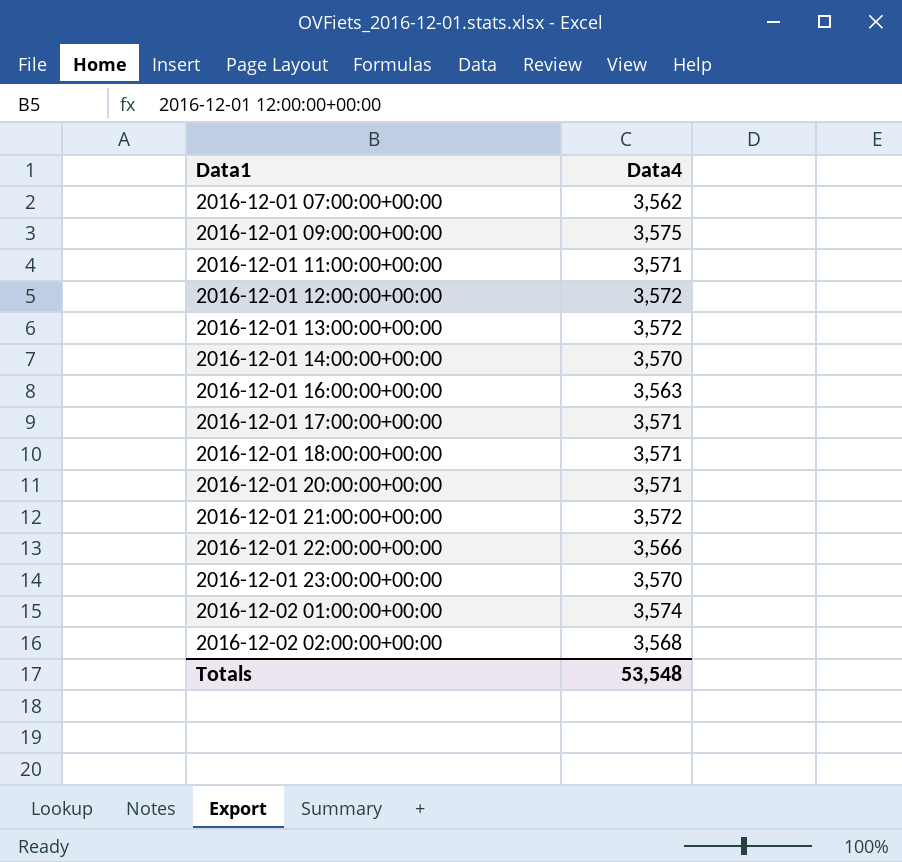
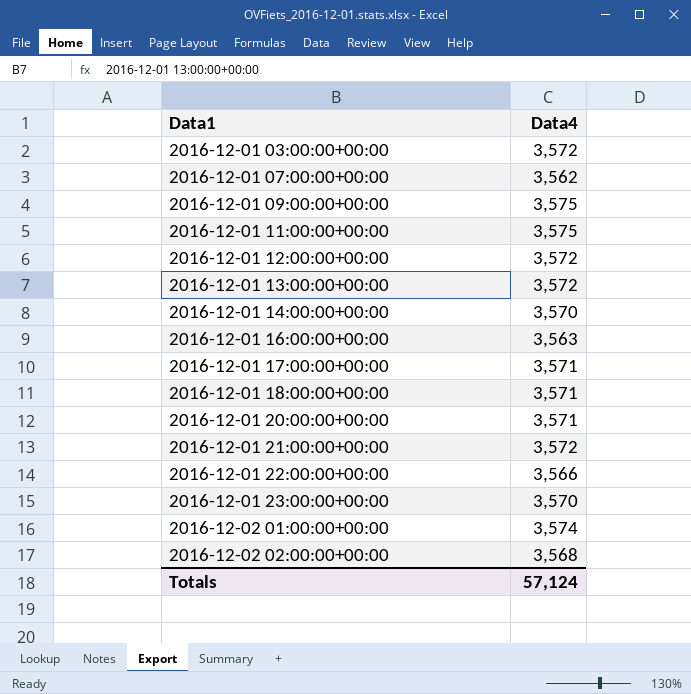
row 2016-12-01 03:00:00+00:00: none -> 3,572
2016-12-01 11:00:00+00:00 | Data4: 3,571 -> 3,575
Totals | Data4: 53,548 -> 57,124

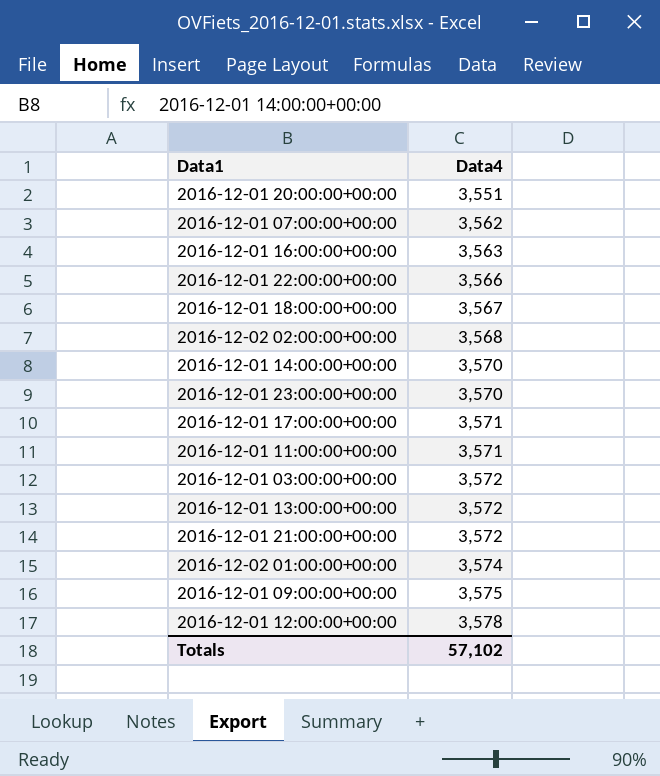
row order: Data1 ascending -> Data4 ascending
2016-12-01 20:00:00+00:00 | Data4: 3,571 -> 3,551
2016-12-01 18:00:00+00:00 | Data4: 3,571 -> 3,567
2016-12-01 11:00:00+00:00 | Data4: 3,575 -> 3,571
2016-12-01 12:00:00+00:00 | Data4: 3,572 -> 3,578
Totals | Data4: 57,124 -> 57,102

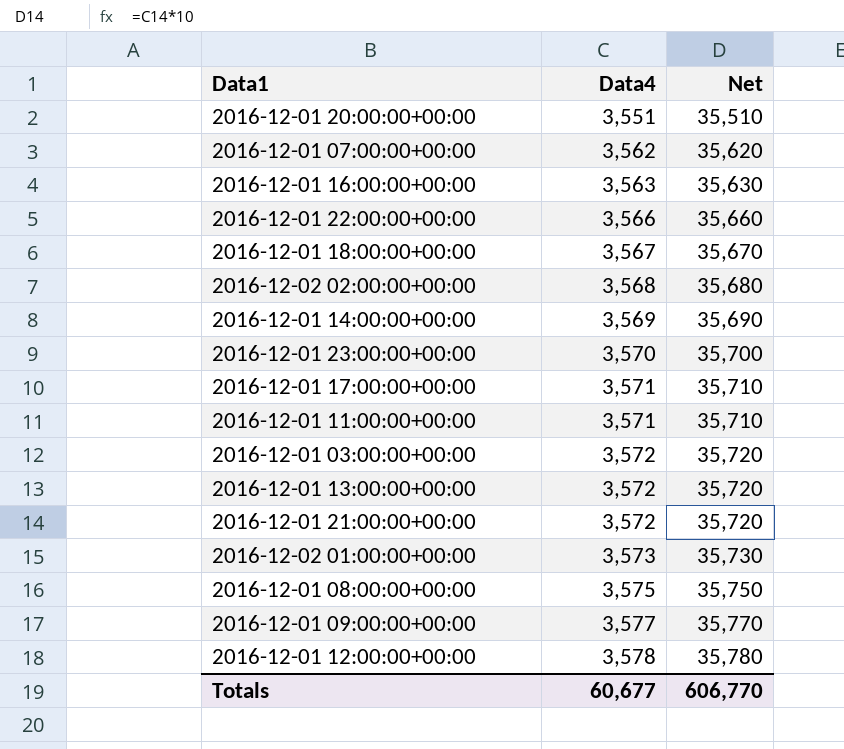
column Net | formula: none -> [Data4] * 10
2016-12-01 14:00:00+00:00 | Data4: 3,570 -> 3,569
2016-12-02 01:00:00+00:00 | Data4: 3,574 -> 3,573
row 2016-12-01 08:00:00+00:00: none -> 3,575 | 35,750
2016-12-01 09:00:00+00:00 | Data4: 3,575 -> 3,577
Totals | Data4: 57,102 -> 60,677

